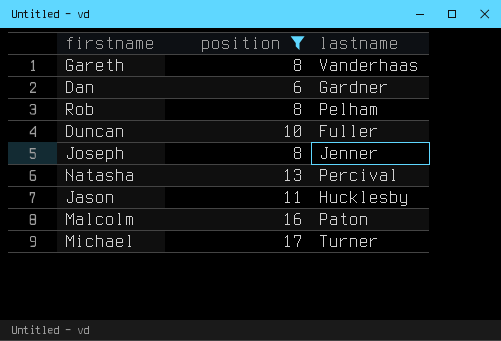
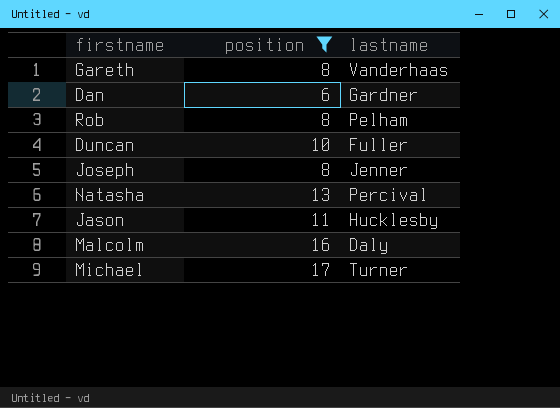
Malcolm | lastname: Paton -> Daly

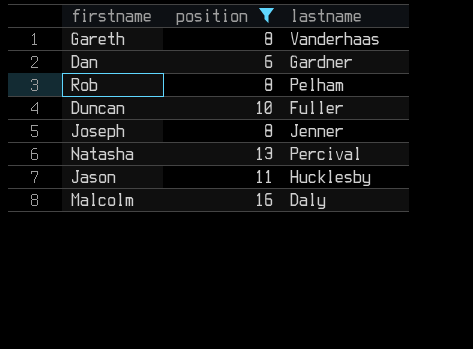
row Michael: 17 | Turner -> none

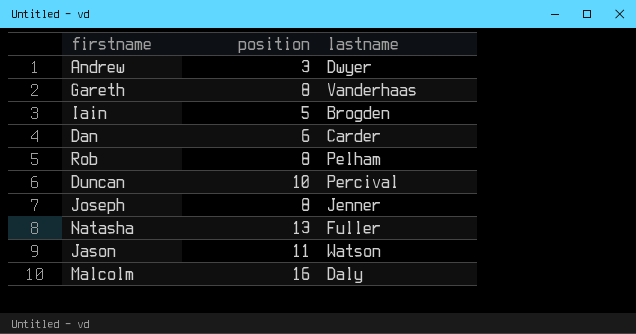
filter: position >= 6 -> none
Dan | lastname: Gardner -> Carder
Duncan | lastname: Fuller -> Percival
Natasha | lastname: Percival -> Fuller
Jason | lastname: Hucklesby -> Watson

